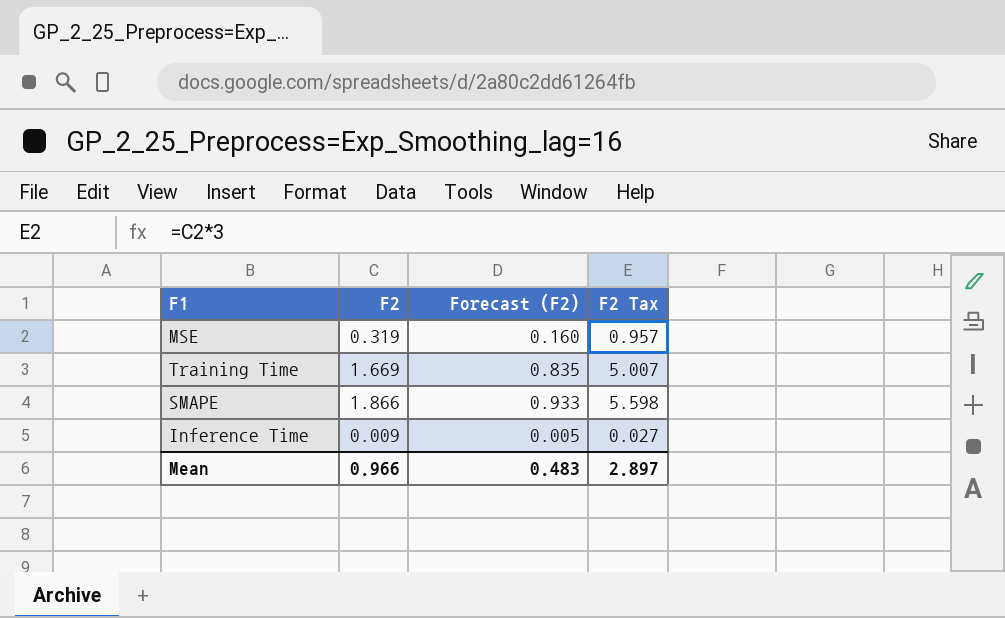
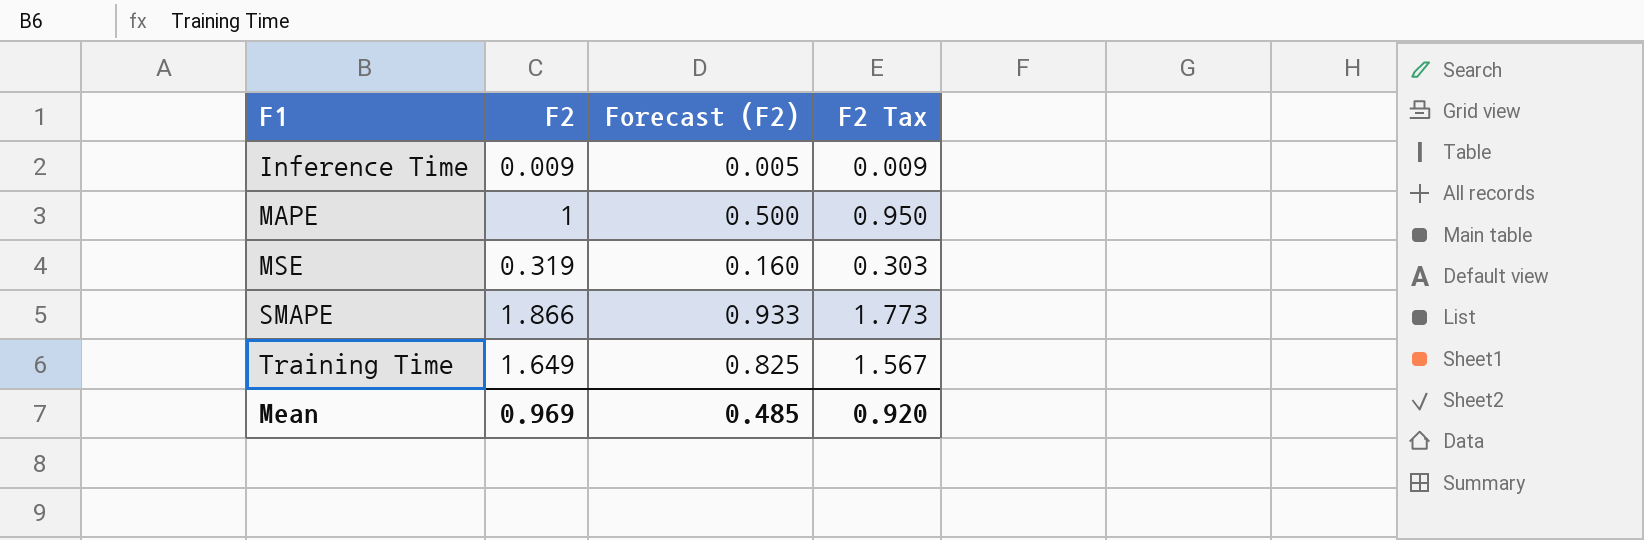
row order: none -> F1 ascending
column F2 Tax | formula: [F2] * 3 -> [F2] * 0.95
row MAPE: none -> 1 | 0.500 | 0.950
Training Time | F2: 1.669 -> 1.649
Training Time | Forecast (F2): 0.835 -> 0.825
Mean | F2: 0.966 -> 0.969
Mean | Forecast (F2): 0.483 -> 0.485
Mean | F2 Tax: 2.897 -> 0.920

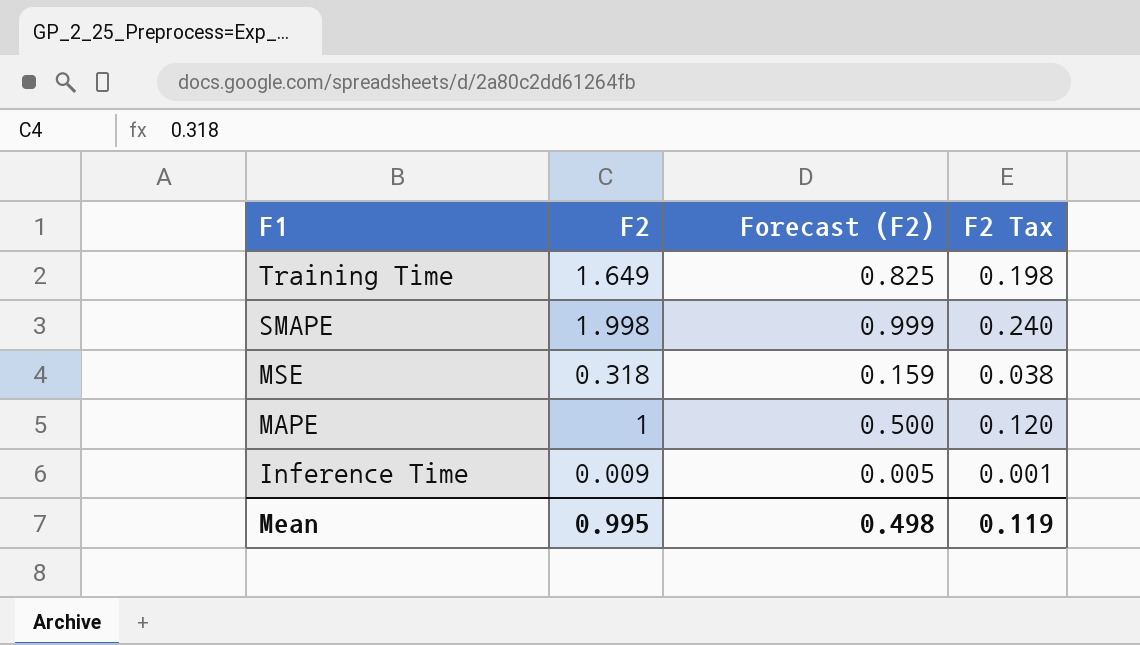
row order: F1 ascending -> F1 descending
column F2 Tax | formula: [F2] * 0.95 -> [F2] * 0.12
SMAPE | F2: 1.866 -> 1.998
SMAPE | Forecast (F2): 0.933 -> 0.999
MSE | F2: 0.319 -> 0.318
MSE | Forecast (F2): 0.160 -> 0.159
Mean | F2: 0.969 -> 0.995
Mean | Forecast (F2): 0.485 -> 0.498
Mean | F2 Tax: 0.920 -> 0.119

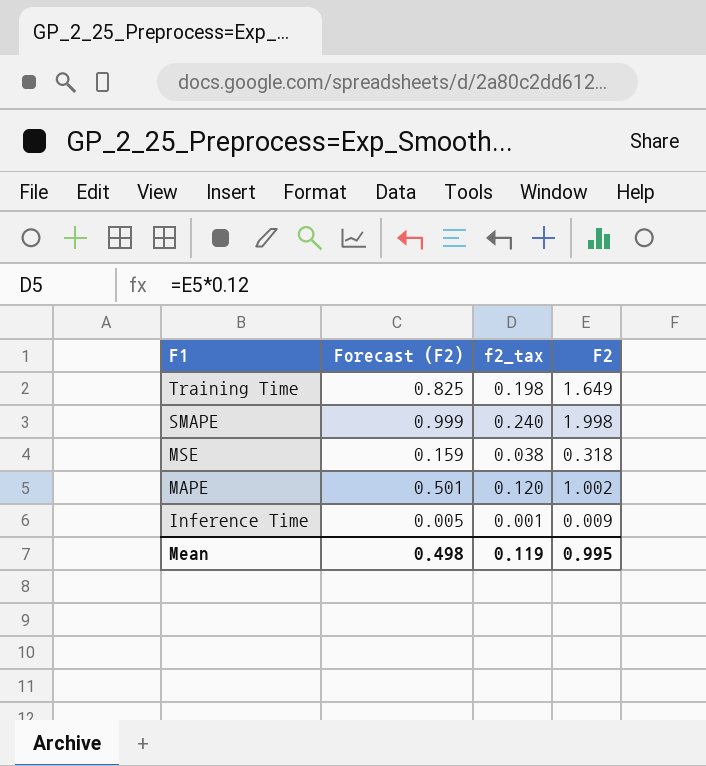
column name: F2 Tax -> f2_tax
column F2 | position: 2 -> 4
MAPE | Forecast (F2): 0.500 -> 0.501
MAPE | F2: 1 -> 1.002

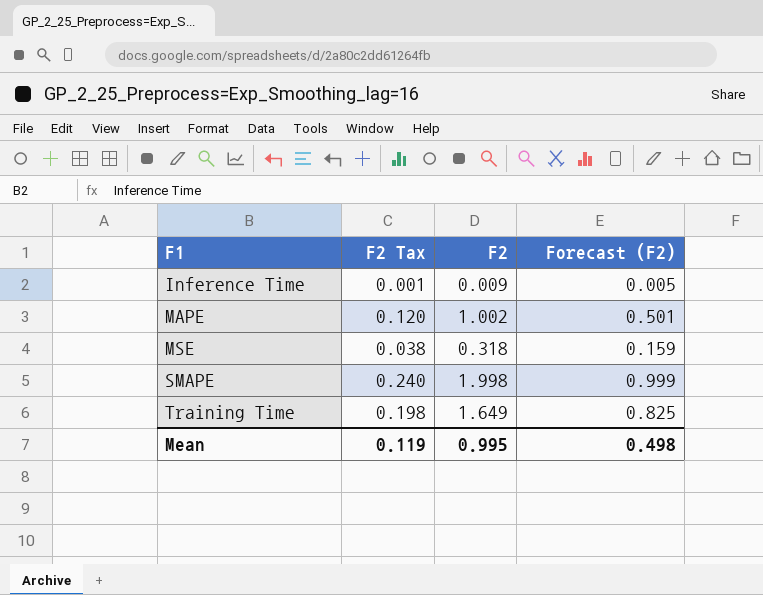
row order: F1 descending -> F1 ascending
column name: f2_tax -> F2 Tax
column Forecast (F2) | position: 2 -> 4

